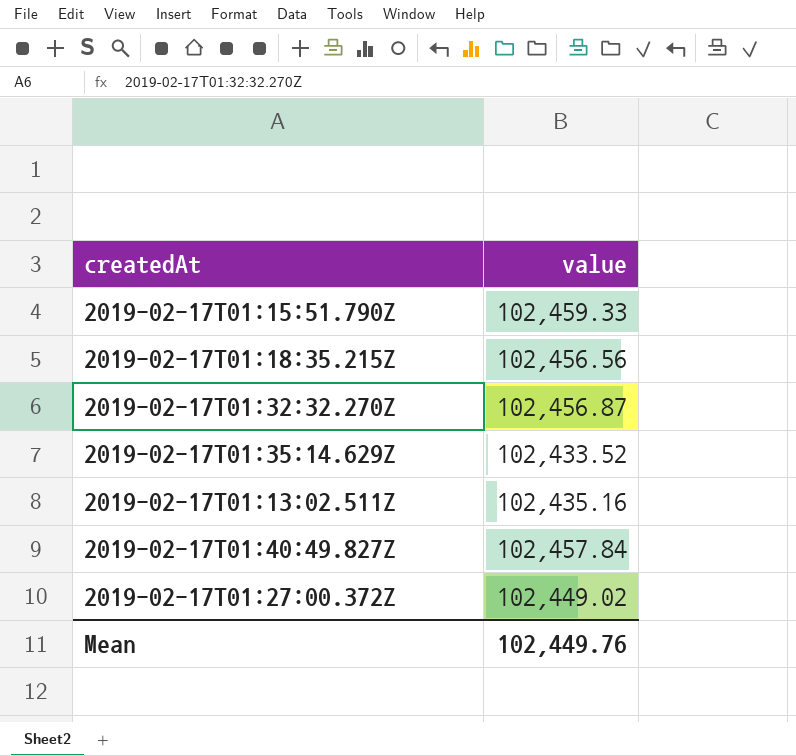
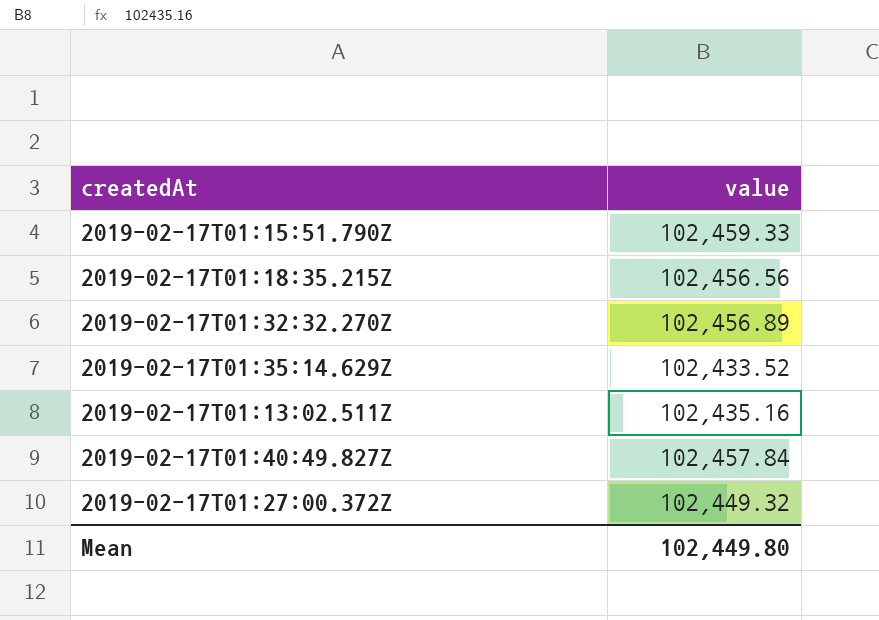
2019-02-17T01:32:32.270Z | value: 102,456.87 -> 102,456.89
2019-02-17T01:27:00.372Z | value: 102,449.02 -> 102,449.32
Mean | value: 102,449.76 -> 102,449.80

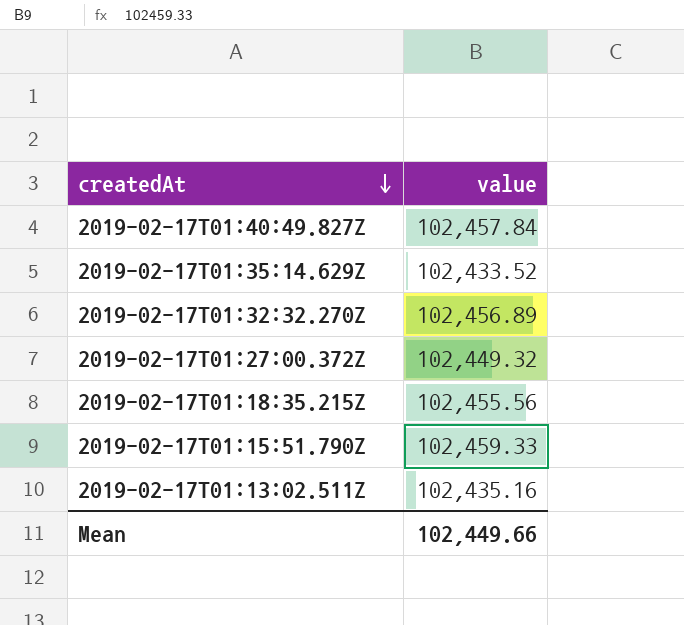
row order: none -> createdAt descending
2019-02-17T01:18:35.215Z | value: 102,456.56 -> 102,455.56
Mean | value: 102,449.80 -> 102,449.66

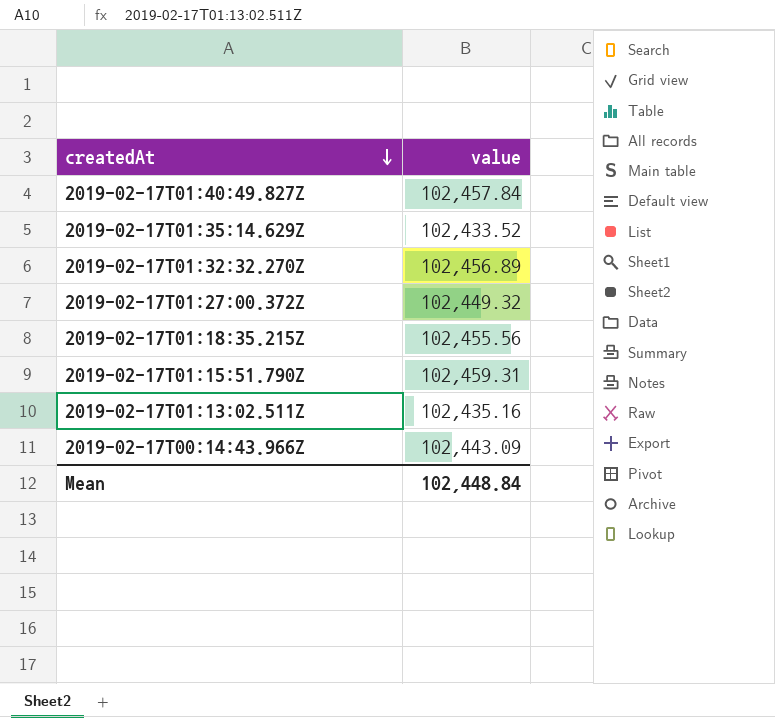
2019-02-17T01:15:51.790Z | value: 102,459.33 -> 102,459.31
row 2019-02-17T00:14:43.966Z: none -> 102,443.09
Mean | value: 102,449.66 -> 102,448.84

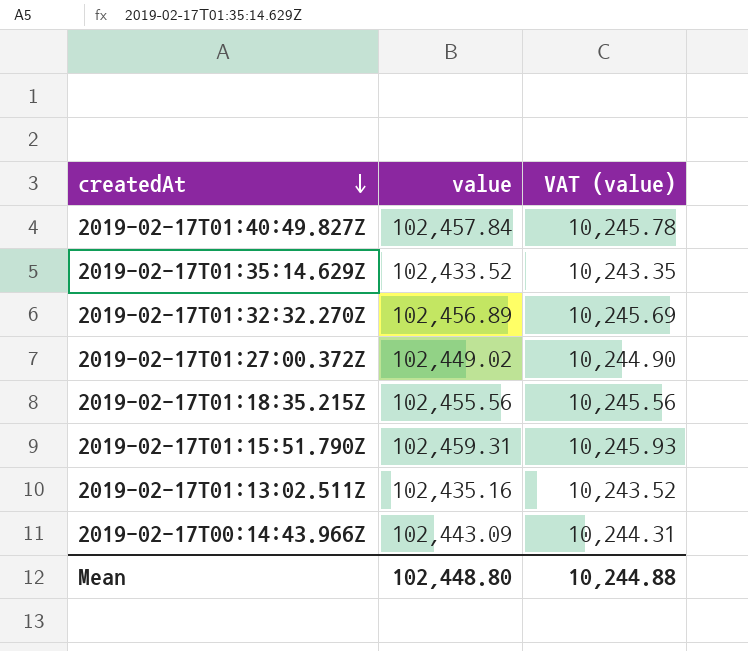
column VAT (value) | formula: none -> [value] * 0.1
2019-02-17T01:27:00.372Z | value: 102,449.32 -> 102,449.02
Mean | value: 102,448.84 -> 102,448.80

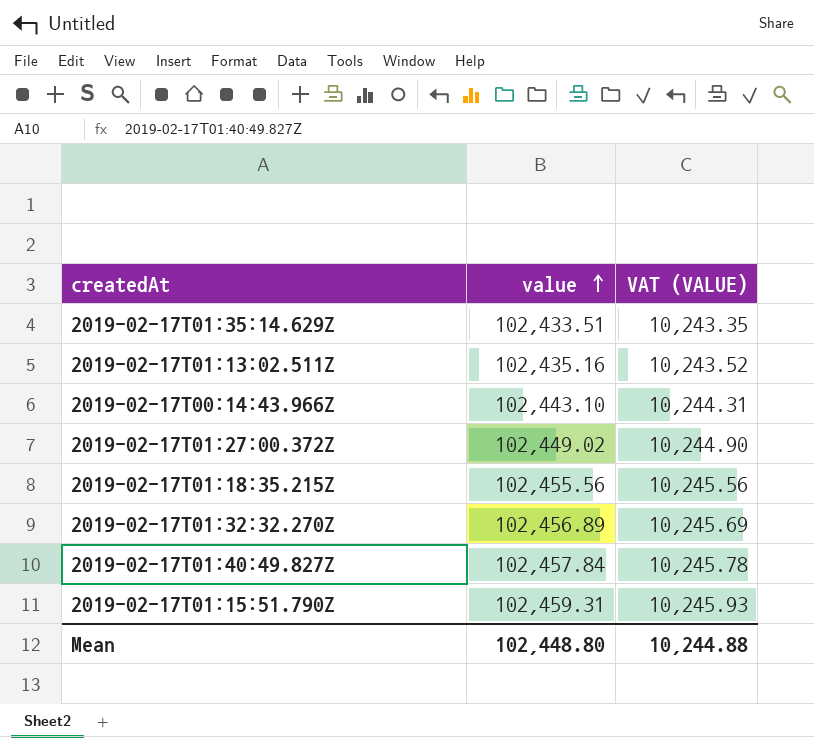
row order: createdAt descending -> value ascending
column name: VAT (value) -> VAT (VALUE)
2019-02-17T01:35:14.629Z | value: 102,433.52 -> 102,433.51
2019-02-17T00:14:43.966Z | value: 102,443.09 -> 102,443.10

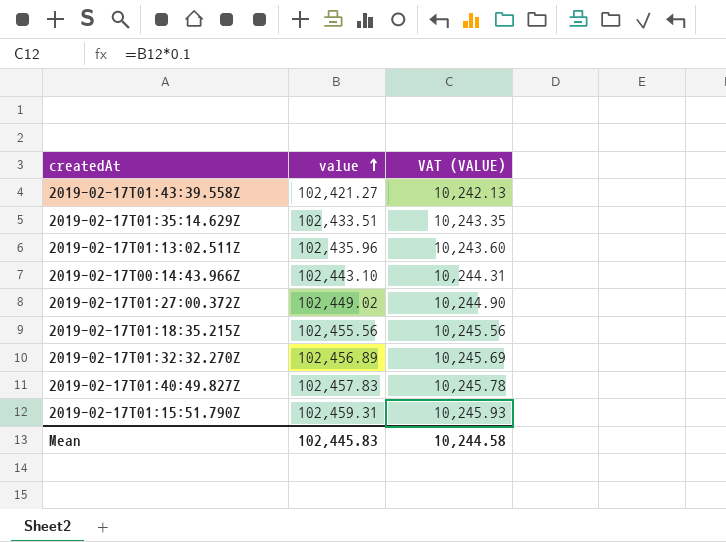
row 2019-02-17T01:43:39.558Z: none -> 102,421.27 | 10,242.13
2019-02-17T01:13:02.511Z | value: 102,435.16 -> 102,435.96
2019-02-17T01:13:02.511Z | VAT (VALUE): 10,243.52 -> 10,243.60
2019-02-17T01:40:49.827Z | value: 102,457.84 -> 102,457.83
Mean | value: 102,448.80 -> 102,445.83
Mean | VAT (VALUE): 10,244.88 -> 10,244.58

